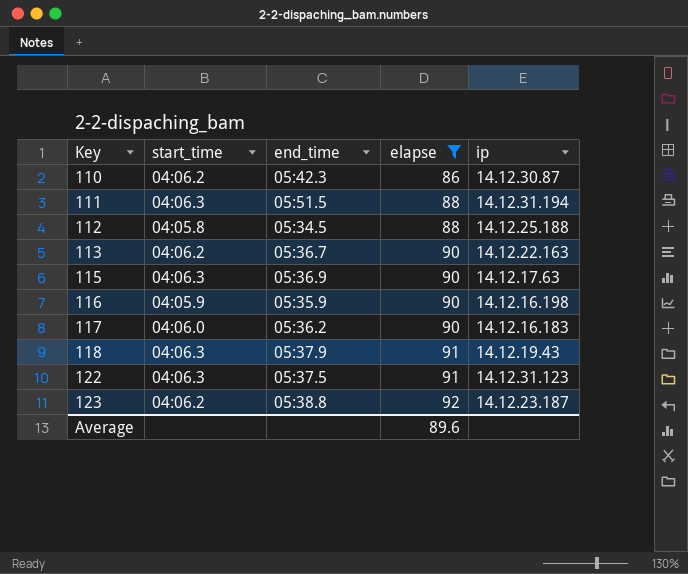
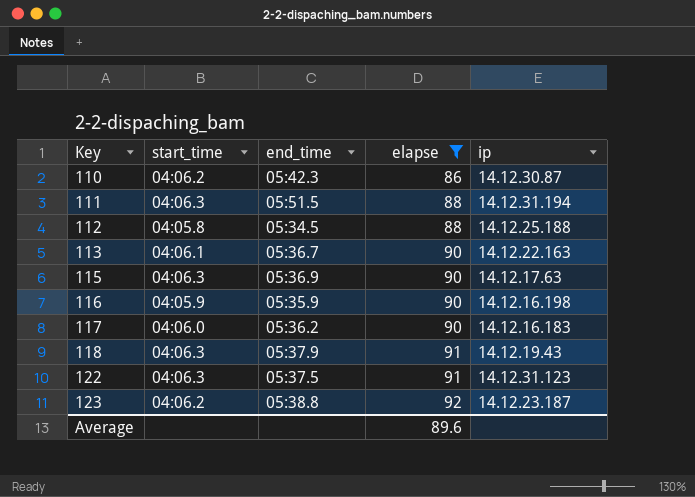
113 | start_time: 04:06.2 -> 04:06.1

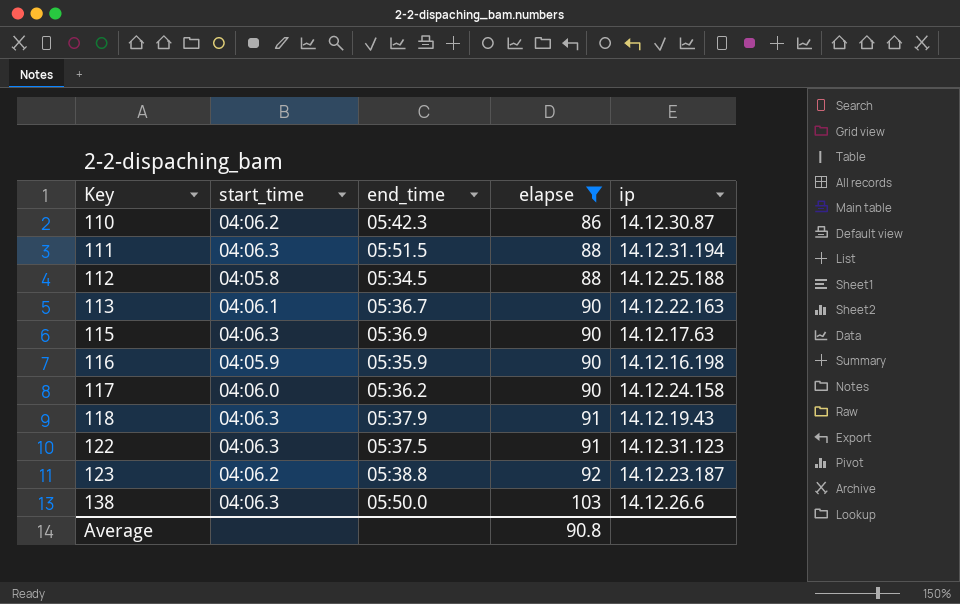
117 | ip: 14.12.16.183 -> 14.12.24.158
row 138: none -> 04:06.3 | 05:50.0 | 103 | 14.12.26.6
Average | elapse: 89.6 -> 90.8

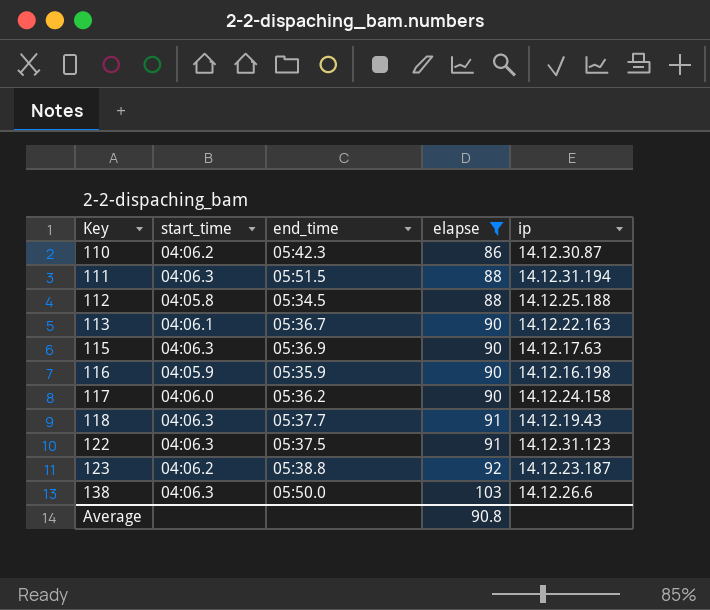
118 | end_time: 05:37.9 -> 05:37.7

